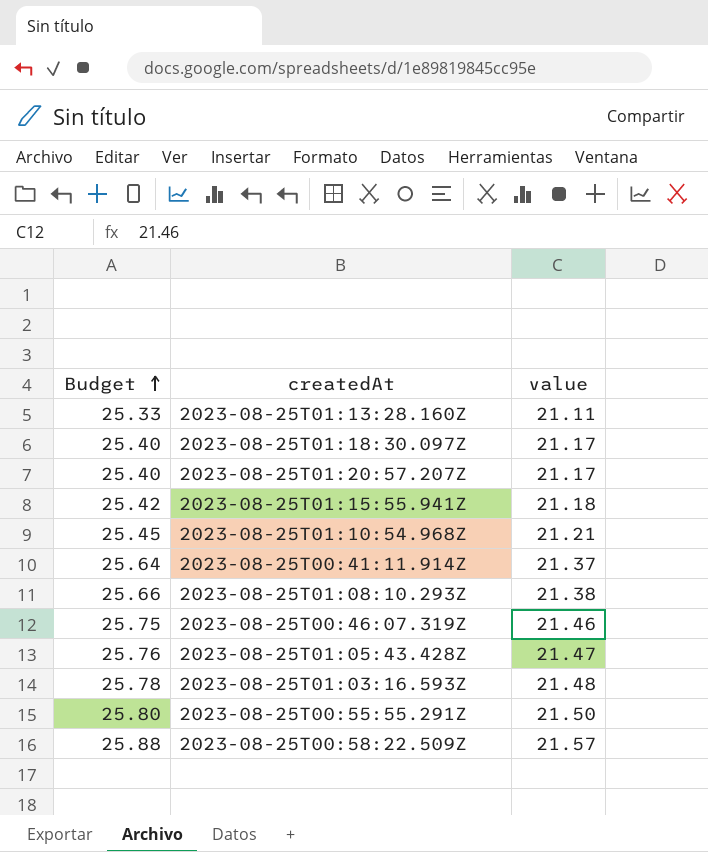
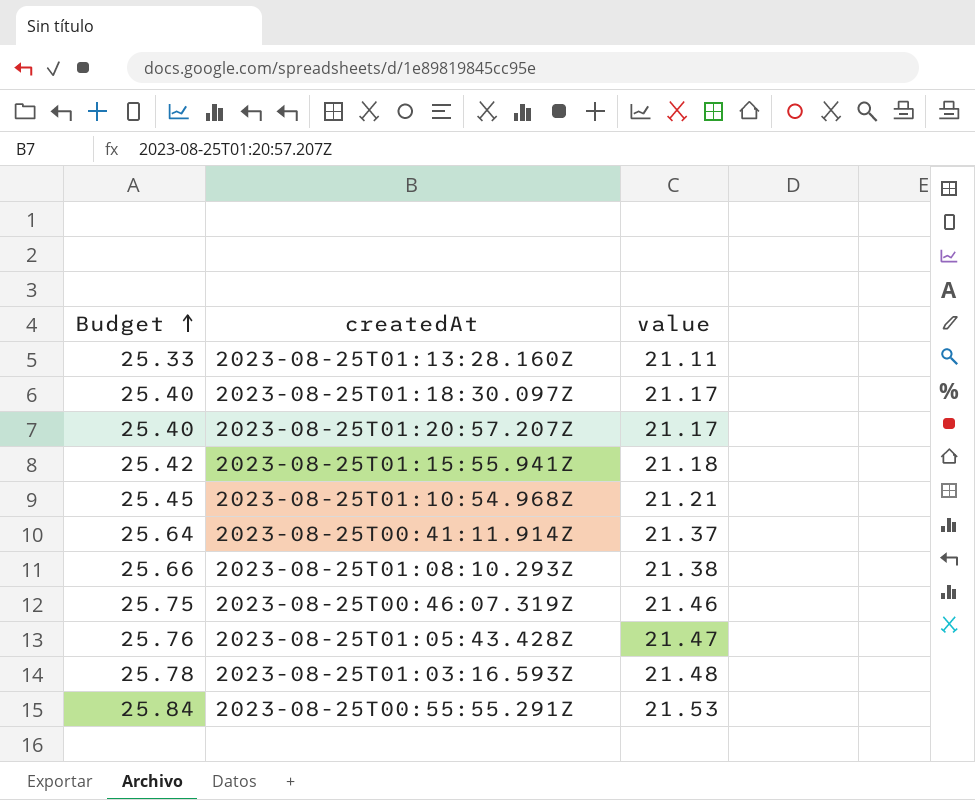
row 2023-08-25T00:58:22.509Z: 25.88 | 21.57 -> none
2023-08-25T00:55:55.291Z | Budget: 25.80 -> 25.84
2023-08-25T00:55:55.291Z | value: 21.50 -> 21.53

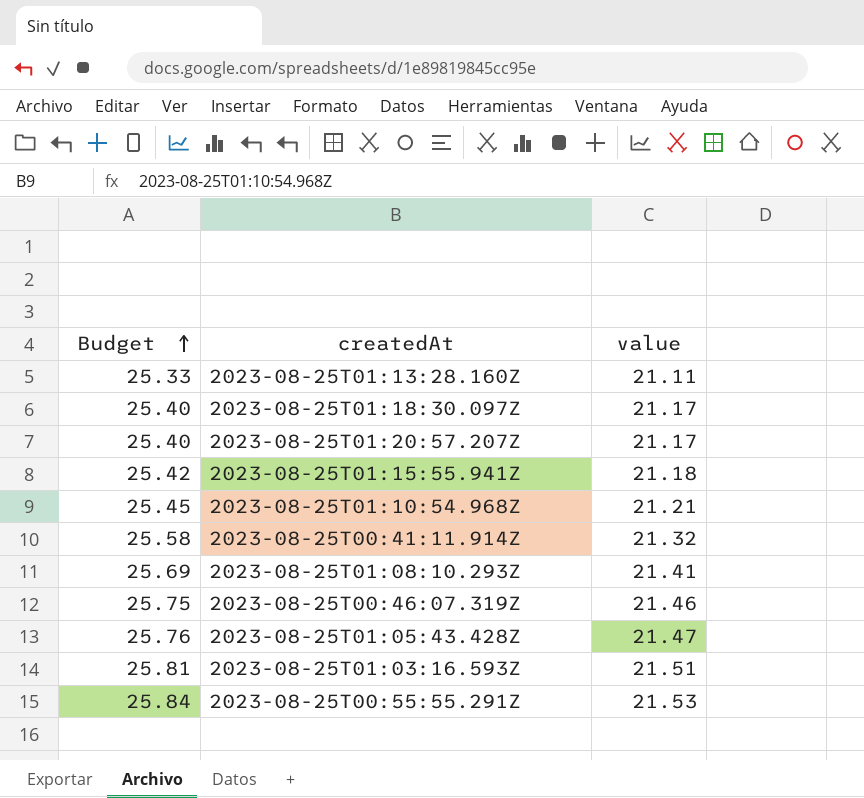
2023-08-25T00:41:11.914Z | Budget: 25.64 -> 25.58
2023-08-25T00:41:11.914Z | value: 21.37 -> 21.32
2023-08-25T01:08:10.293Z | Budget: 25.66 -> 25.69
2023-08-25T01:08:10.293Z | value: 21.38 -> 21.41
2023-08-25T01:03:16.593Z | Budget: 25.78 -> 25.81
2023-08-25T01:03:16.593Z | value: 21.48 -> 21.51

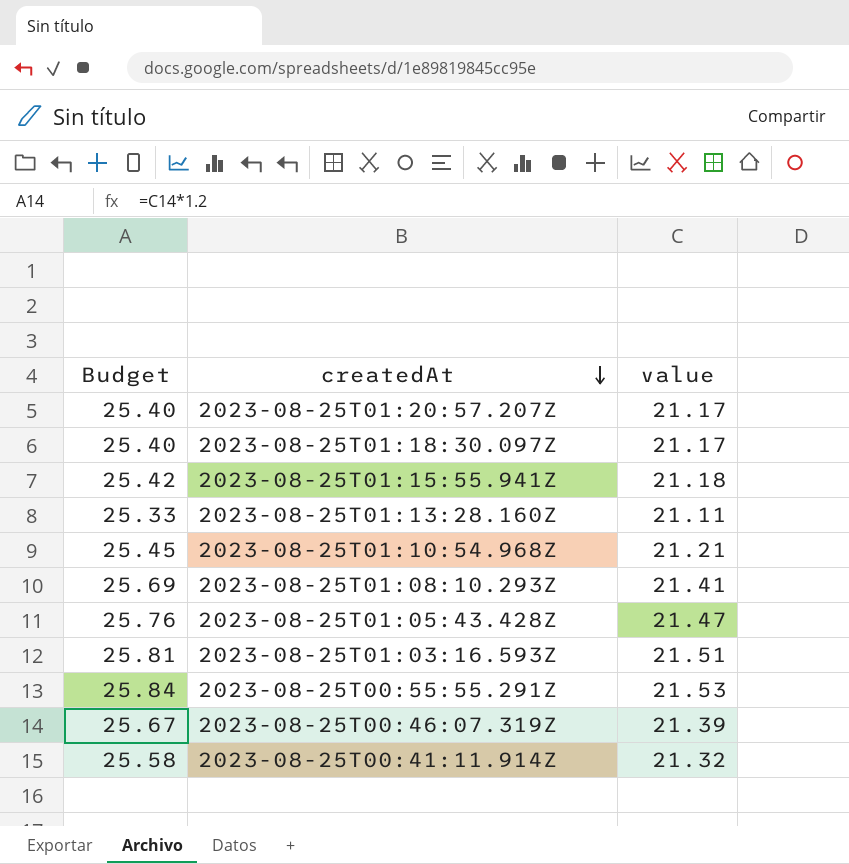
row order: Budget ascending -> createdAt descending
2023-08-25T00:46:07.319Z | Budget: 25.75 -> 25.67
2023-08-25T00:46:07.319Z | value: 21.46 -> 21.39

